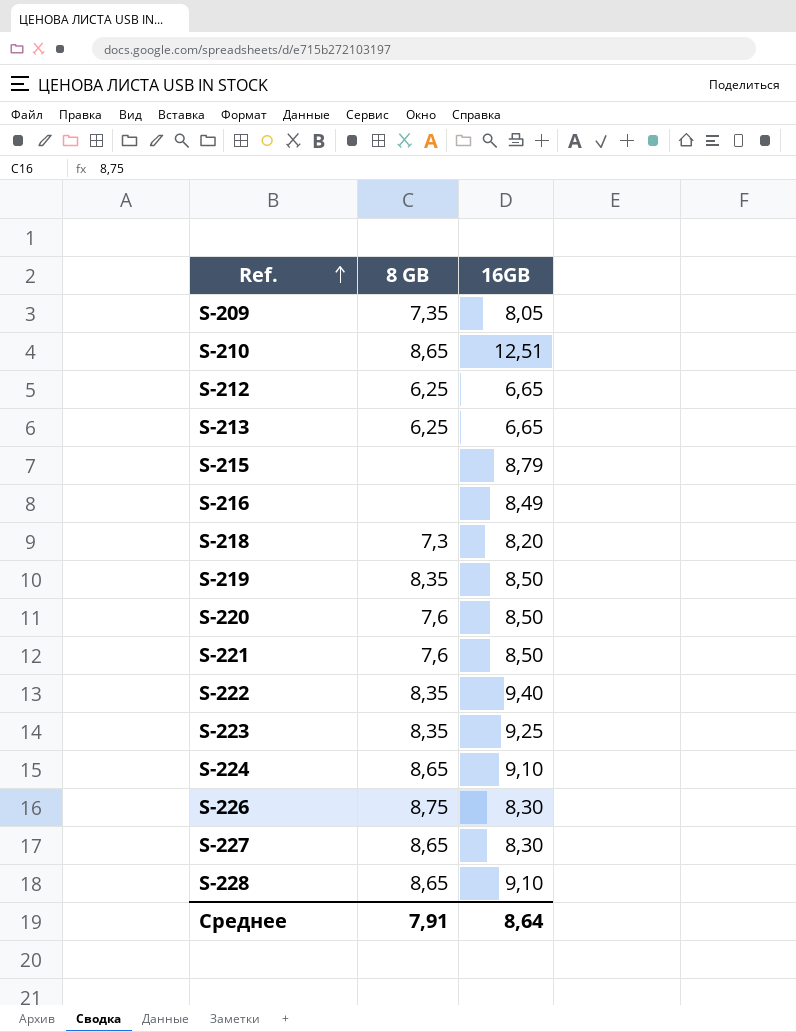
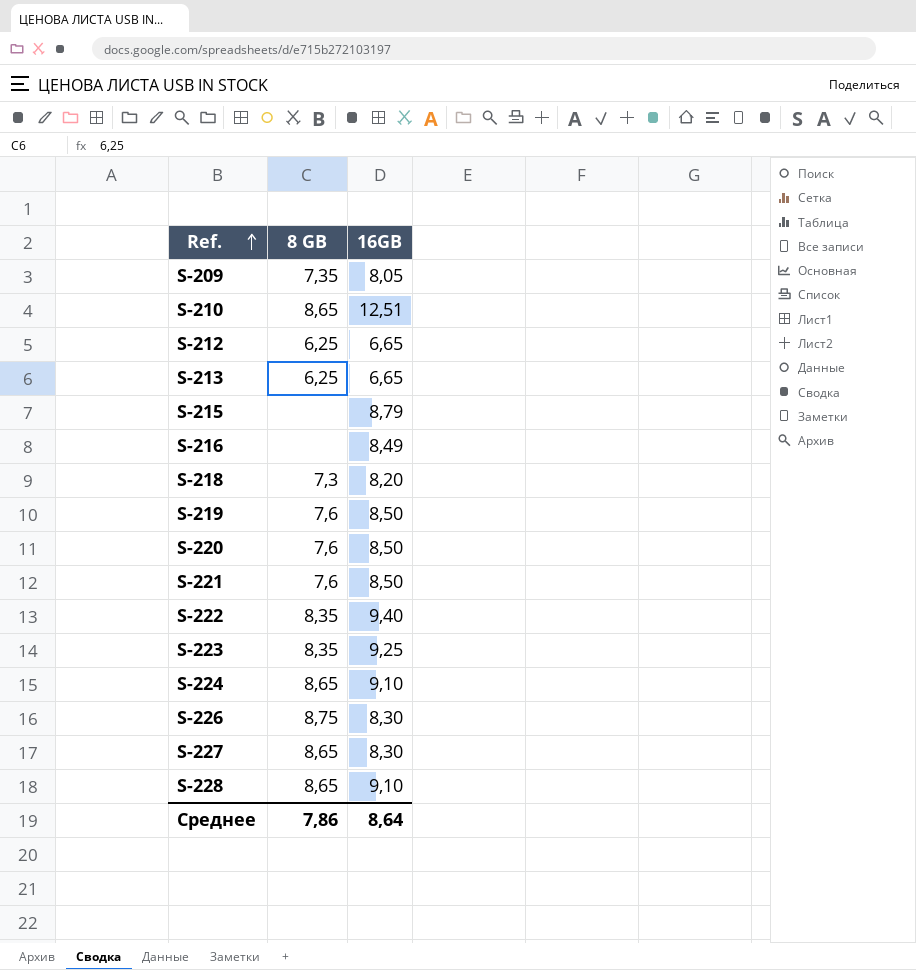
S-219 | 8 GB: 8,35 -> 7,6
Среднее | 8 GB: 7,91 -> 7,86

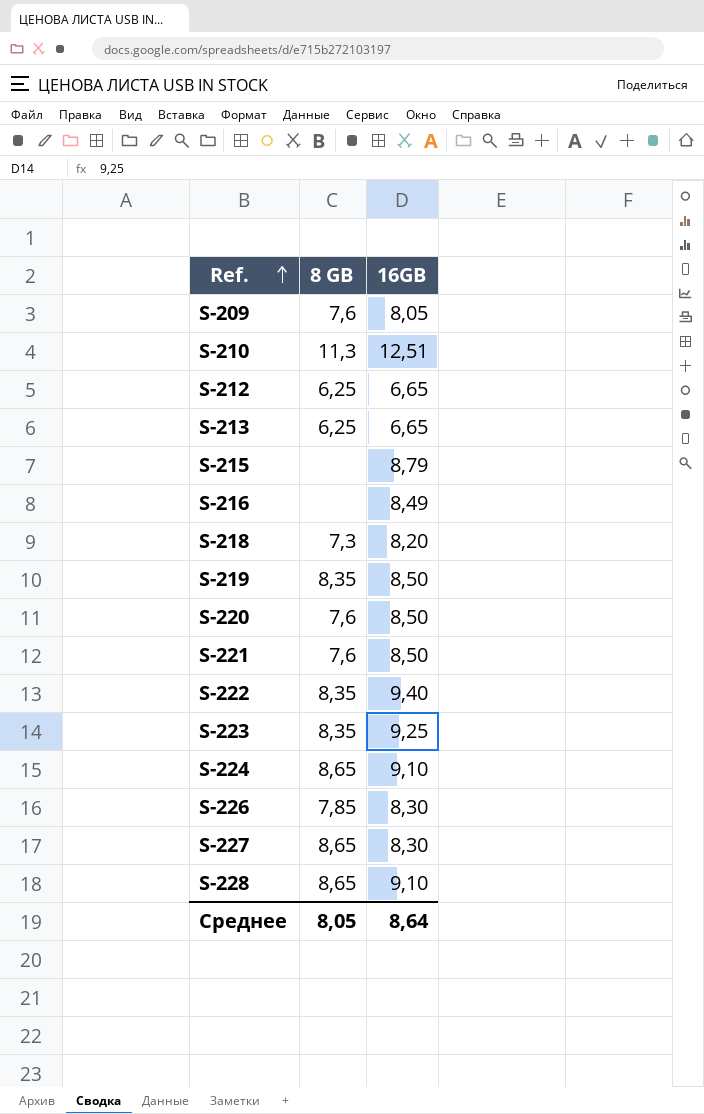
S-209 | 8 GB: 7,35 -> 7,6
S-210 | 8 GB: 8,65 -> 11,3
S-219 | 8 GB: 7,6 -> 8,35
S-226 | 8 GB: 8,75 -> 7,85
Среднее | 8 GB: 7,86 -> 8,05

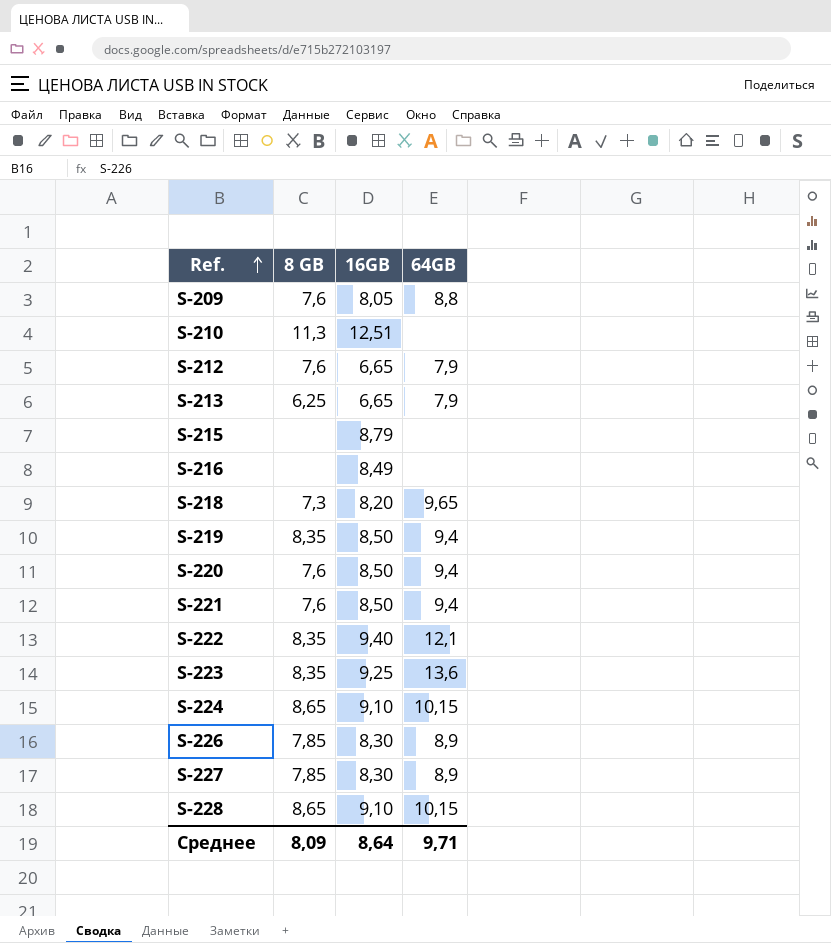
column 64GB | position: none -> 4
S-212 | 8 GB: 6,25 -> 7,6
S-227 | 8 GB: 8,65 -> 7,85
Среднее | 8 GB: 8,05 -> 8,09

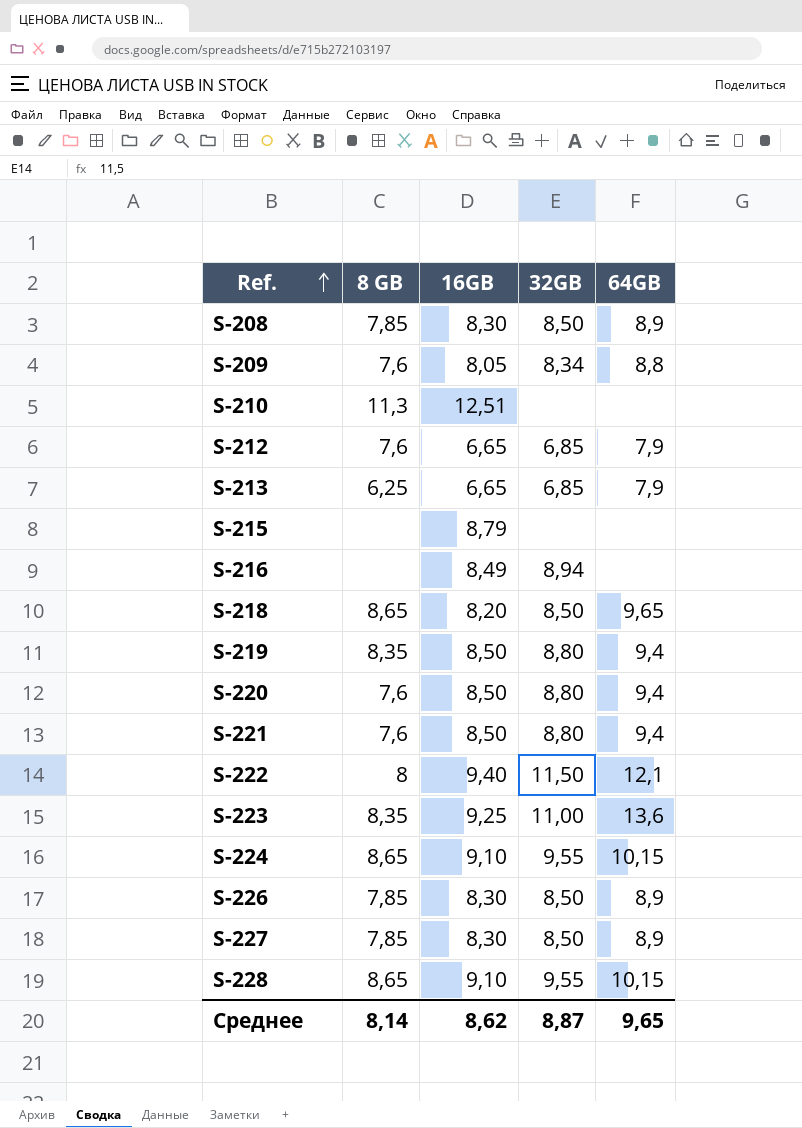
column 32GB | position: none -> 4
row S-208: none -> 7,85 | 8,30 | 8,50 | 8,9
S-218 | 8 GB: 7,3 -> 8,65
S-222 | 8 GB: 8,35 -> 8
Среднее | 8 GB: 8,09 -> 8,14
Среднее | 16GB: 8,64 -> 8,62
Среднее | 64GB: 9,71 -> 9,65

